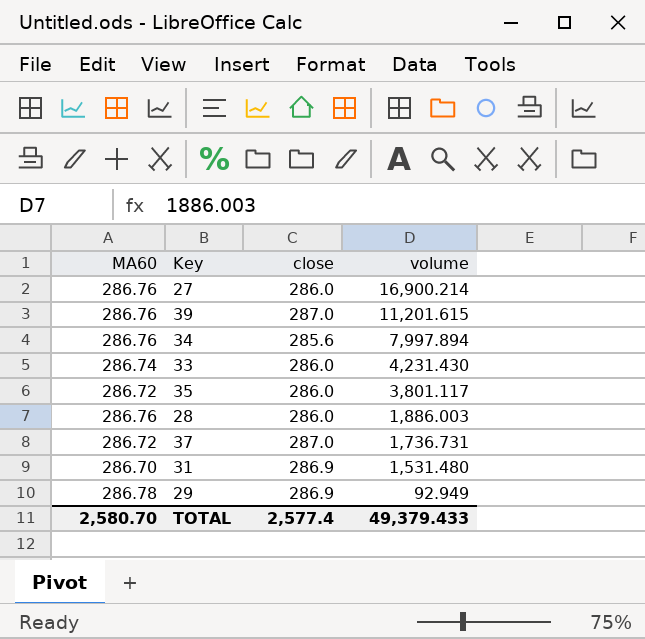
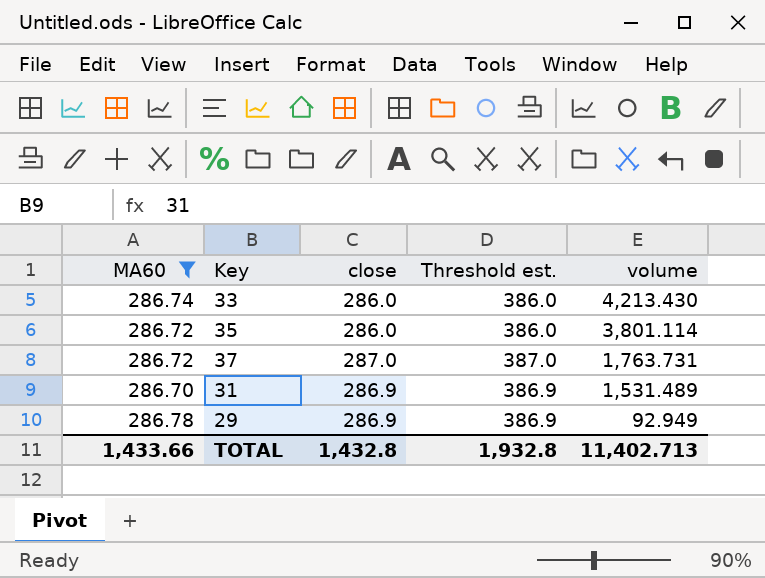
filter: none -> MA60 != 286.76
column Threshold est. | formula: none -> [close] + 100
33 | volume: 4,231.430 -> 4,213.430
35 | volume: 3,801.117 -> 3,801.114
37 | volume: 1,736.731 -> 1,763.731
31 | volume: 1,531.480 -> 1,531.489
TOTAL | MA60: 2,580.70 -> 1,433.66
TOTAL | close: 2,577.4 -> 1,432.8
TOTAL | volume: 49,379.433 -> 11,402.713

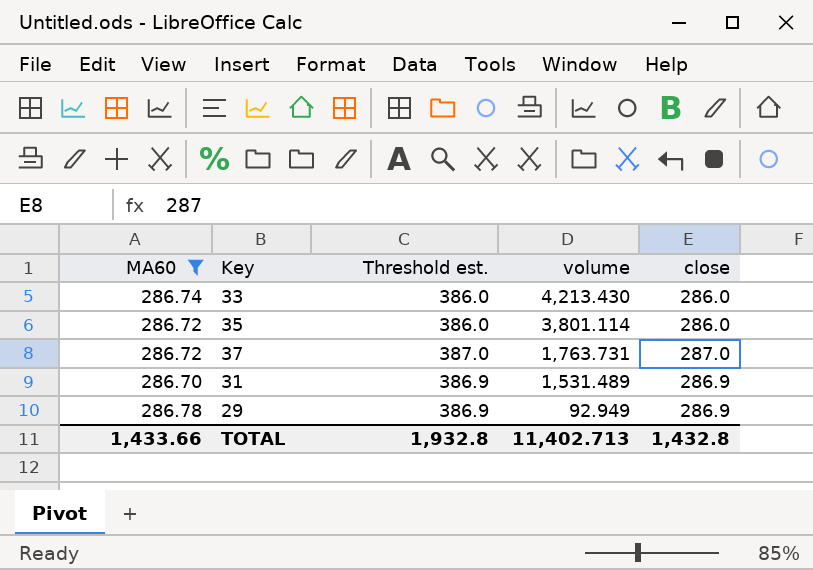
column close | position: 3 -> 5

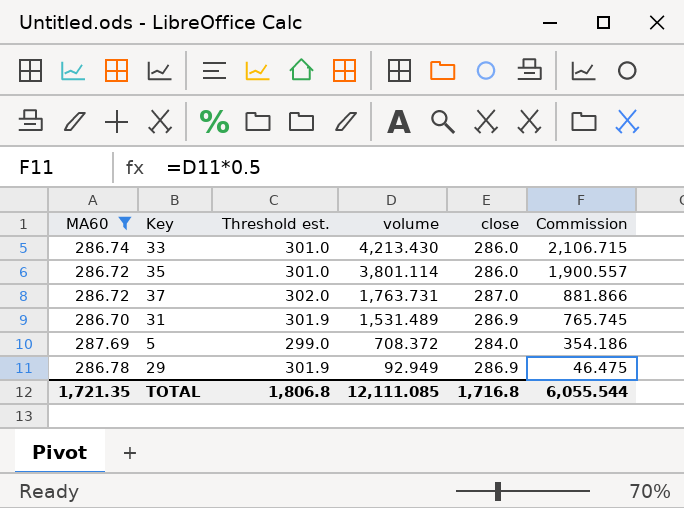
column Threshold est. | formula: [close] + 100 -> [close] + 15
column Commission | formula: none -> [volume] * 0.5
row 5: none -> 287.69 | 299.0 | 708.372 | 284.0 | 354.186
TOTAL | MA60: 1,433.66 -> 1,721.35
TOTAL | Threshold est.: 1,932.8 -> 1,806.8
TOTAL | volume: 11,402.713 -> 12,111.085
TOTAL | close: 1,432.8 -> 1,716.8

